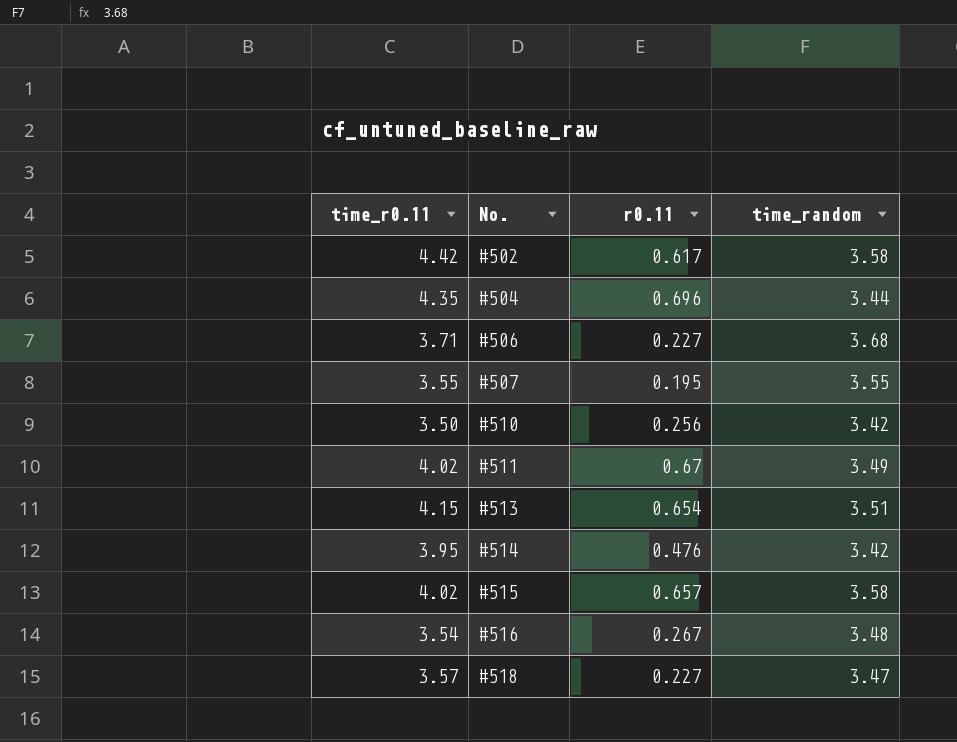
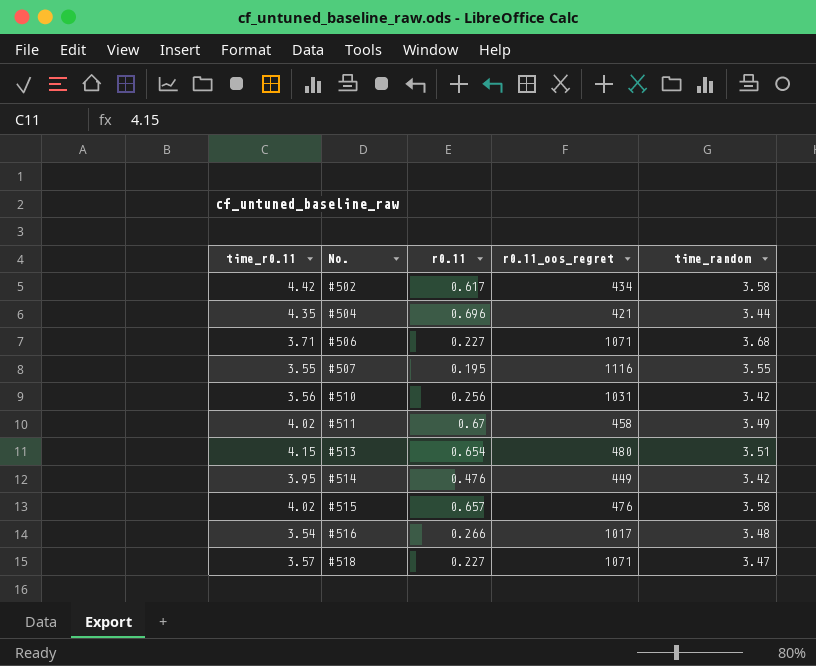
column r0.11_oos_regret | position: none -> 4
#510 | time_r0.11: 3.50 -> 3.56
#516 | r0.11: 0.267 -> 0.266

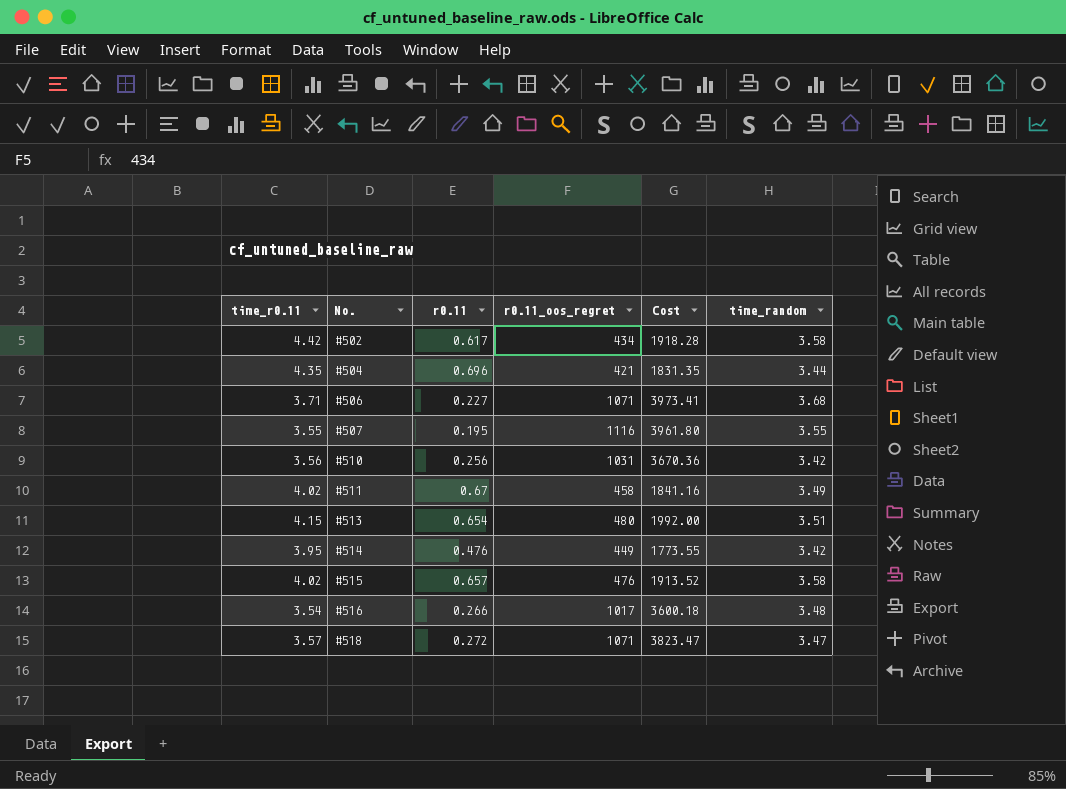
column Cost | formula: none -> [time_r0.11] * [r0.11_oos_regret]
#518 | r0.11: 0.227 -> 0.272

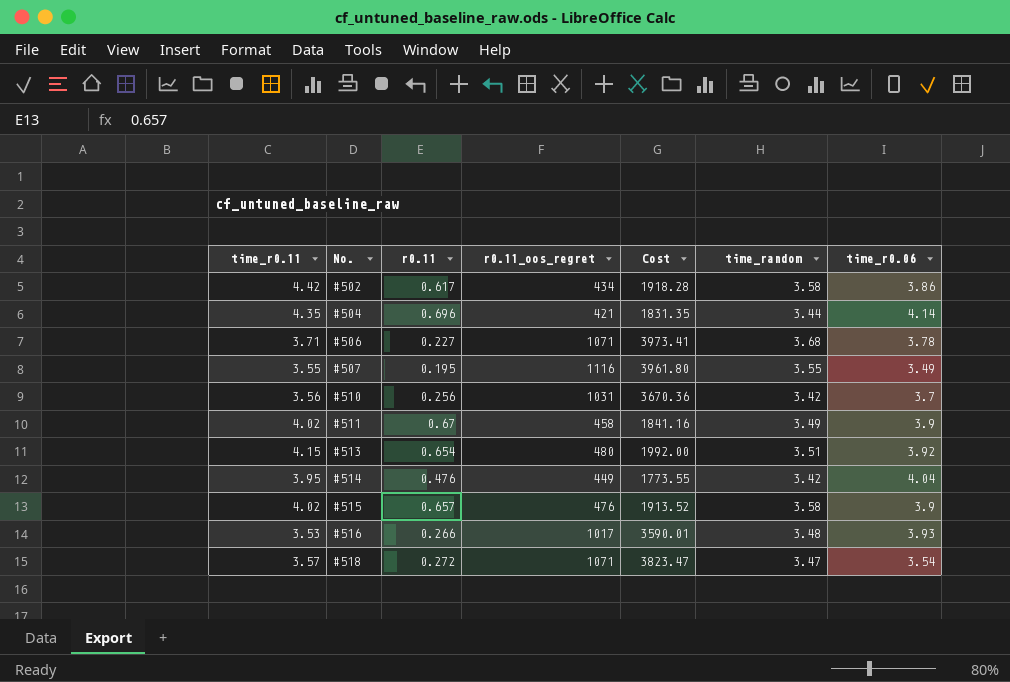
column time_r0.06 | position: none -> 7
#516 | time_r0.11: 3.54 -> 3.53
#516 | Cost: 3600.18 -> 3590.01

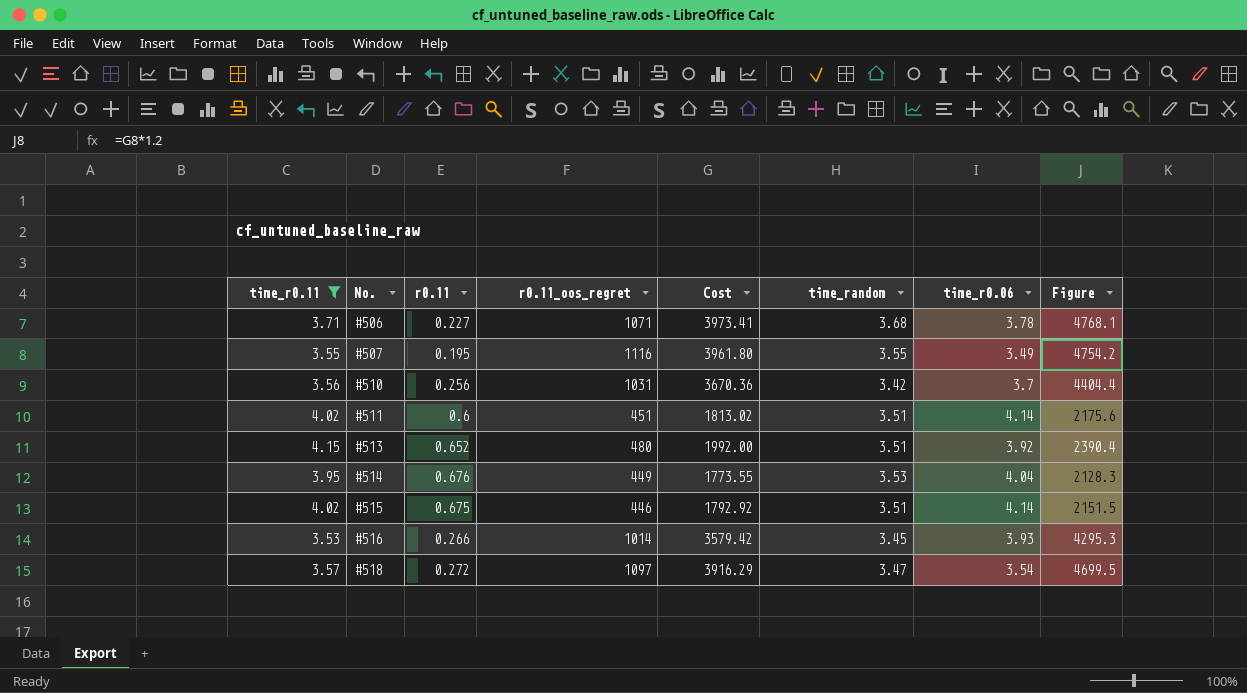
filter: none -> time_r0.11 <= 4.15
column Figure | formula: none -> [Cost] * 1.2
#511 | r0.11: 0.67 -> 0.6
#511 | r0.11_oos_regret: 458 -> 451
#511 | Cost: 1841.16 -> 1813.02
#511 | time_random: 3.49 -> 3.51
#511 | time_r0.06: 3.9 -> 4.14
#513 | r0.11: 0.654 -> 0.652
#514 | r0.11: 0.476 -> 0.676
#514 | time_random: 3.42 -> 3.53
#515 | r0.11: 0.657 -> 0.675
#515 | r0.11_oos_regret: 476 -> 446
#515 | Cost: 1913.52 -> 1792.92
#515 | time_random: 3.58 -> 3.51
#515 | time_r0.06: 3.9 -> 4.14
#516 | r0.11_oos_regret: 1017 -> 1014
#516 | Cost: 3590.01 -> 3579.42
#516 | time_random: 3.48 -> 3.45
#518 | r0.11_oos_regret: 1071 -> 1097
#518 | Cost: 3823.47 -> 3916.29

